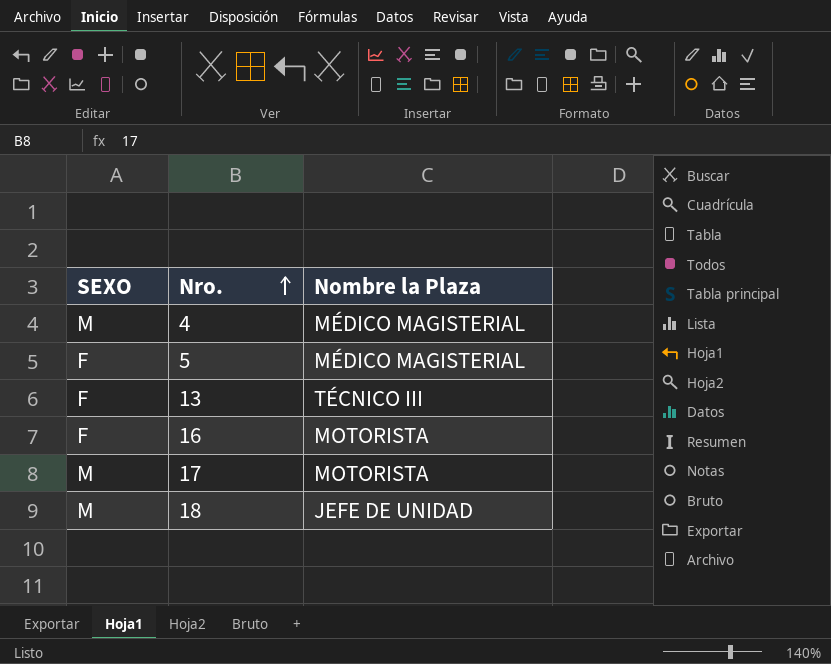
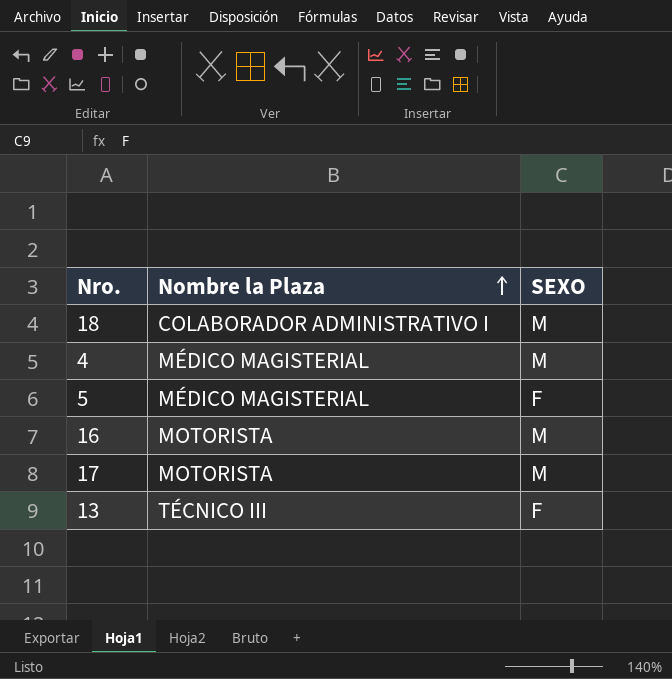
row order: Nro. ascending -> Nombre la Plaza ascending
column SEXO | position: 1 -> 3
18 | Nombre la Plaza: JEFE DE UNIDAD -> COLABORADOR ADMINISTRATIVO I
16 | SEXO: F -> M

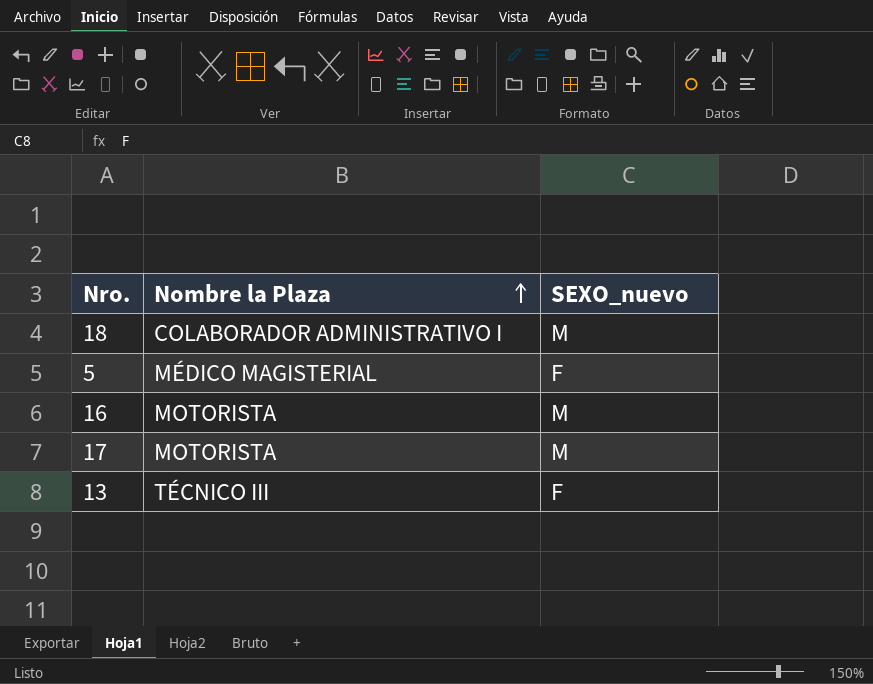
column name: SEXO -> SEXO_nuevo
row 4: MÉDICO MAGISTERIAL | M -> none

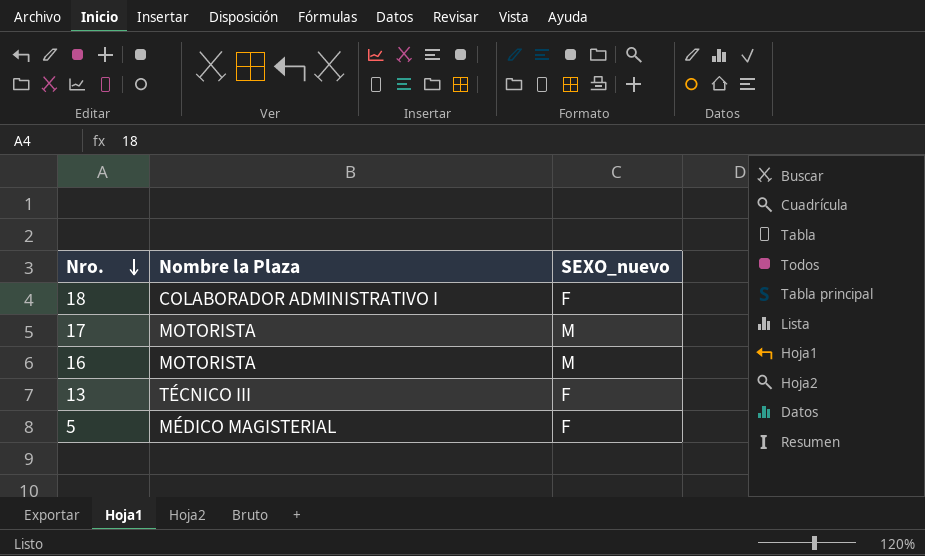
row order: Nombre la Plaza ascending -> Nro. descending
18 | SEXO_nuevo: M -> F

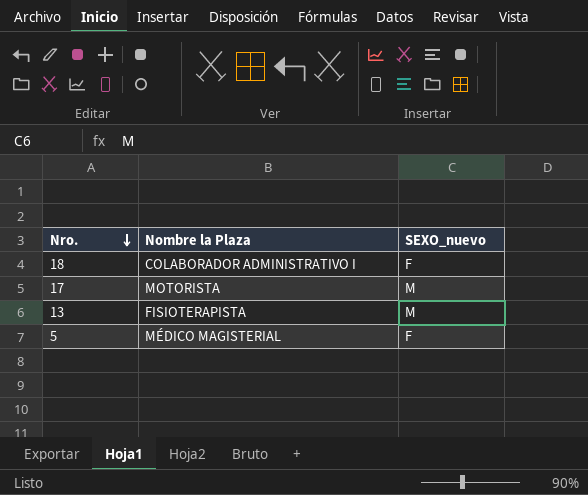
row 16: MOTORISTA | M -> none
13 | Nombre la Plaza: TÉCNICO III -> FISIOTERAPISTA
13 | SEXO_nuevo: F -> M

